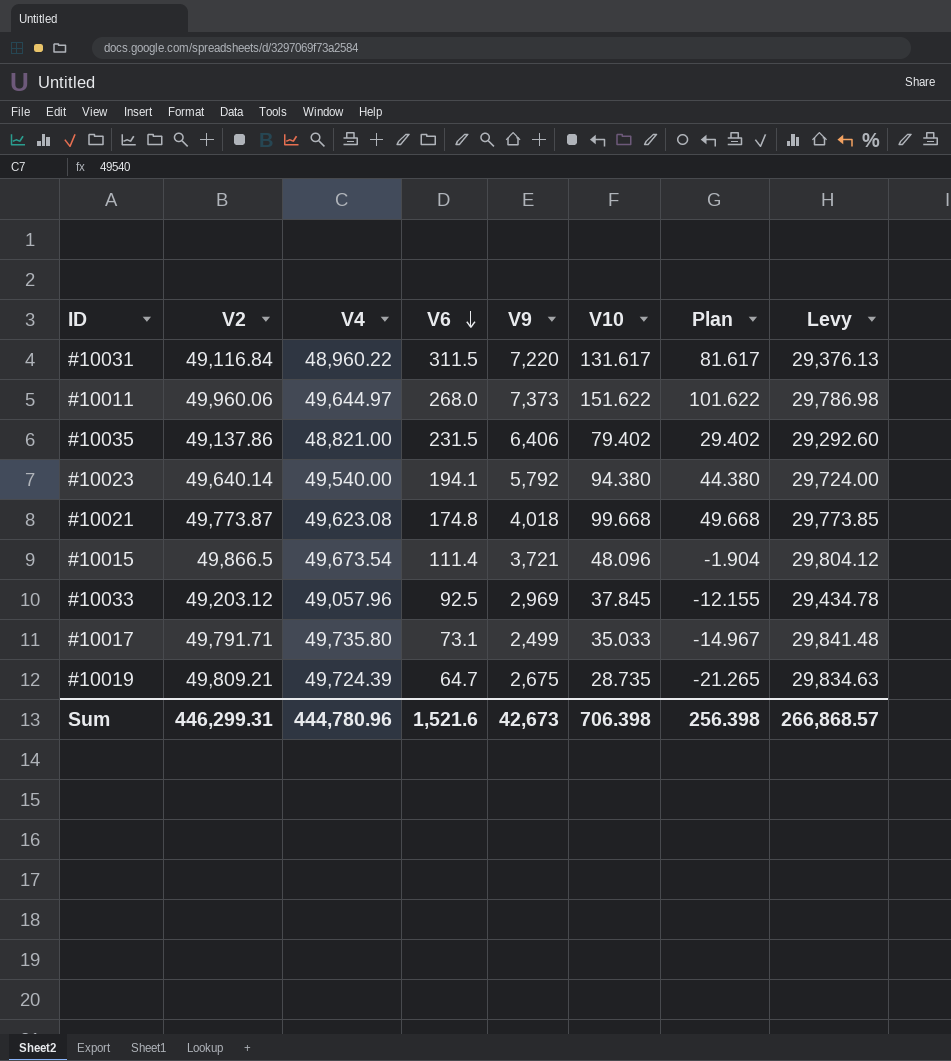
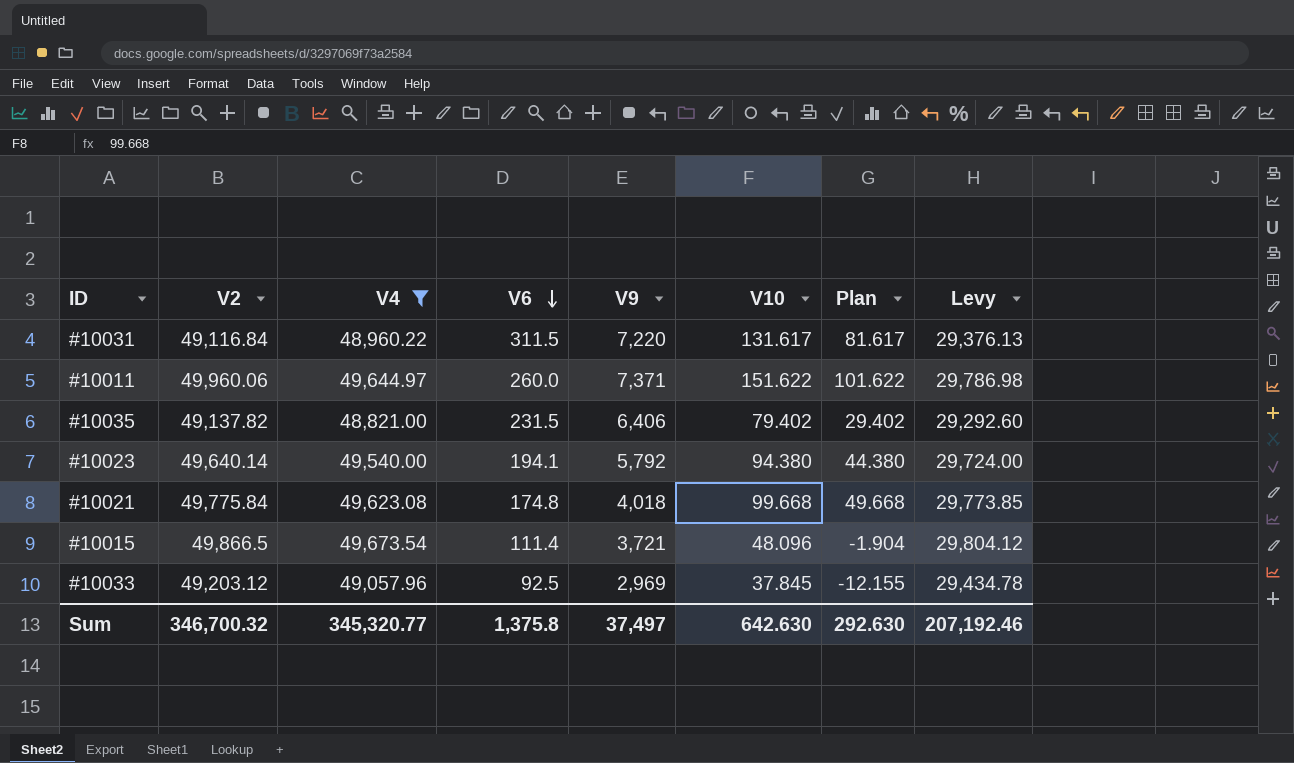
filter: none -> V4 <= 49,673.54
#10011 | V6: 268.0 -> 260.0
#10011 | V9: 7,373 -> 7,371
#10035 | V2: 49,137.86 -> 49,137.82
#10021 | V2: 49,773.87 -> 49,775.84
Sum | V2: 446,299.31 -> 346,700.32
Sum | V4: 444,780.96 -> 345,320.77
Sum | V6: 1,521.6 -> 1,375.8
Sum | V9: 42,673 -> 37,497
Sum | V10: 706.398 -> 642.630
Sum | Plan: 256.398 -> 292.630
Sum | Levy: 266,868.57 -> 207,192.46

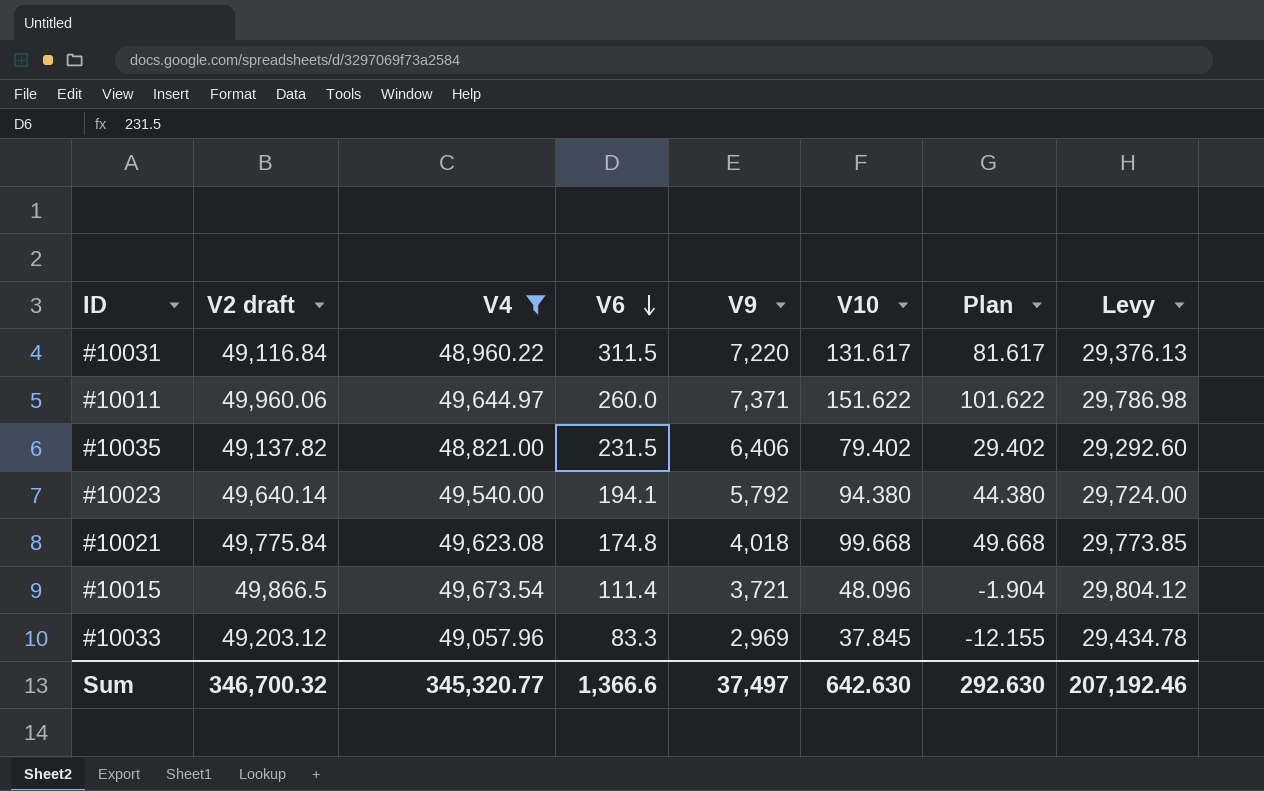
column name: V2 -> V2 draft
#10033 | V6: 92.5 -> 83.3
Sum | V6: 1,375.8 -> 1,366.6

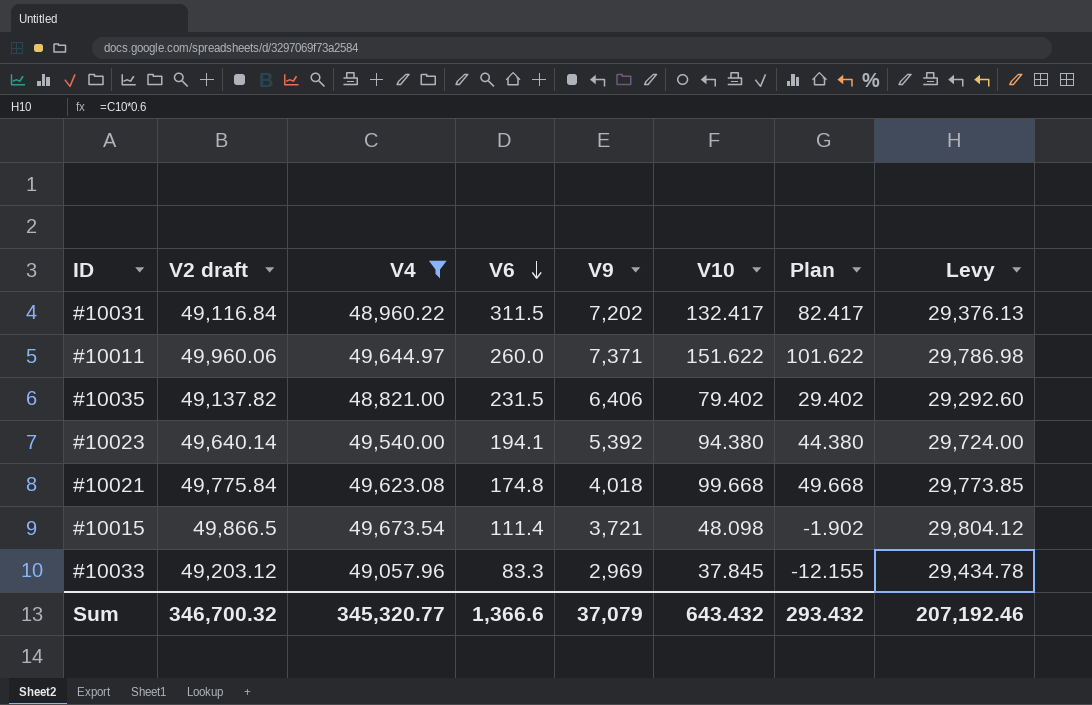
#10031 | V9: 7,220 -> 7,202
#10031 | V10: 131.617 -> 132.417
#10031 | Plan: 81.617 -> 82.417
#10023 | V9: 5,792 -> 5,392
#10015 | V10: 48.096 -> 48.098
#10015 | Plan: -1.904 -> -1.902
Sum | V9: 37,497 -> 37,079
Sum | V10: 642.630 -> 643.432
Sum | Plan: 292.630 -> 293.432

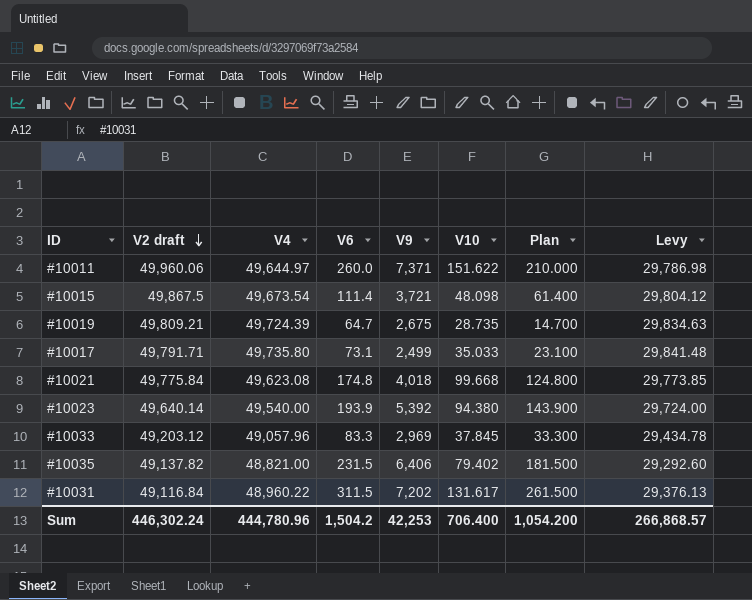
filter: V4 <= 49,673.54 -> none
row order: V6 descending -> V2 draft descending
column Plan | formula: [V10] - 50 -> [V6] - 50
#10015 | V2 draft: 49,866.5 -> 49,867.5
#10023 | V6: 194.1 -> 193.9
#10031 | V10: 132.417 -> 131.617
Sum | V2 draft: 346,700.32 -> 446,302.24
Sum | V4: 345,320.77 -> 444,780.96
Sum | V6: 1,366.6 -> 1,504.2
Sum | V9: 37,079 -> 42,253
Sum | V10: 643.432 -> 706.400
Sum | Plan: 293.432 -> 1,054.200
Sum | Levy: 207,192.46 -> 266,868.57

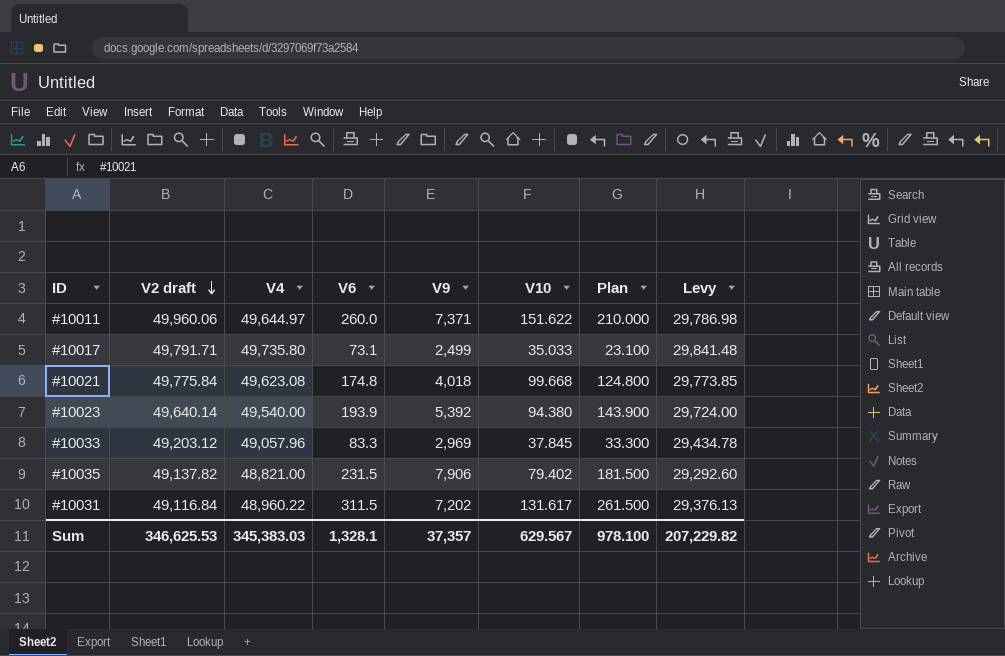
row #10015: 49,867.5 | 49,673.54 | 111.4 | 3,721 | 48.098 | 61.400 | 29,804.12 -> none
row #10019: 49,809.21 | 49,724.39 | 64.7 | 2,675 | 28.735 | 14.700 | 29,834.63 -> none
#10035 | V9: 6,406 -> 7,906
Sum | V2 draft: 446,302.24 -> 346,625.53
Sum | V4: 444,780.96 -> 345,383.03
Sum | V6: 1,504.2 -> 1,328.1
Sum | V9: 42,253 -> 37,357
Sum | V10: 706.400 -> 629.567
Sum | Plan: 1,054.200 -> 978.100
Sum | Levy: 266,868.57 -> 207,229.82

